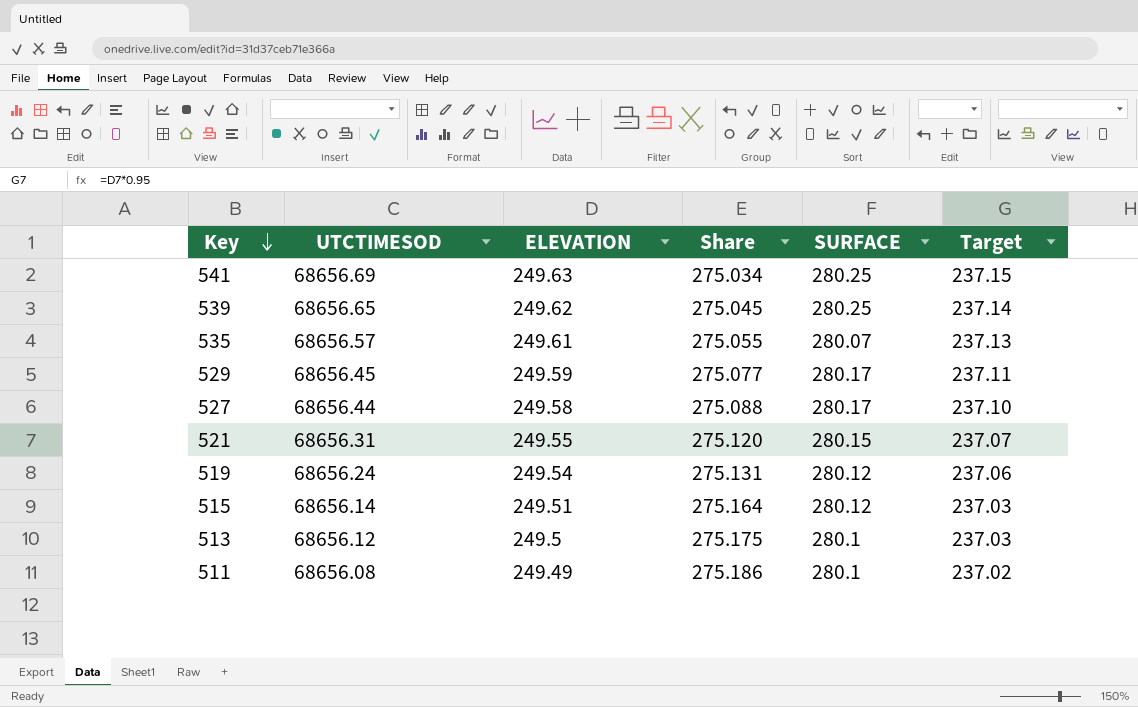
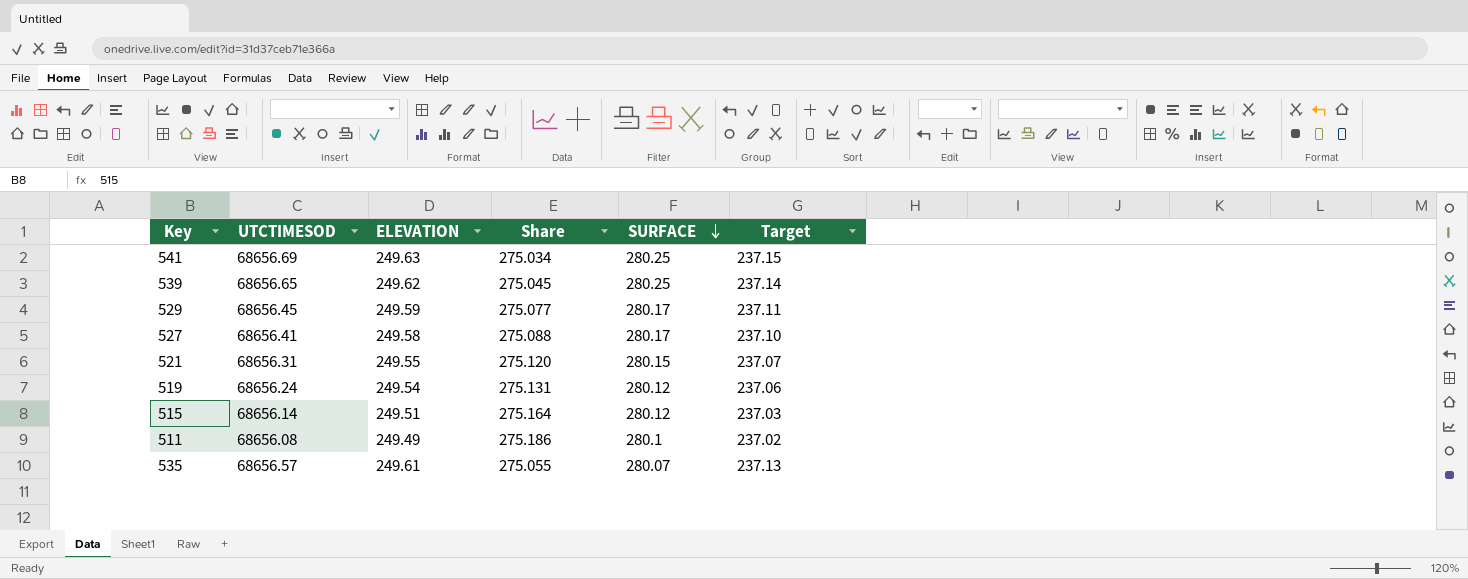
row order: Key descending -> SURFACE descending
row 513: 68656.12 | 249.5 | 275.175 | 280.1 | 237.03 -> none
527 | UTCTIMESOD: 68656.44 -> 68656.41

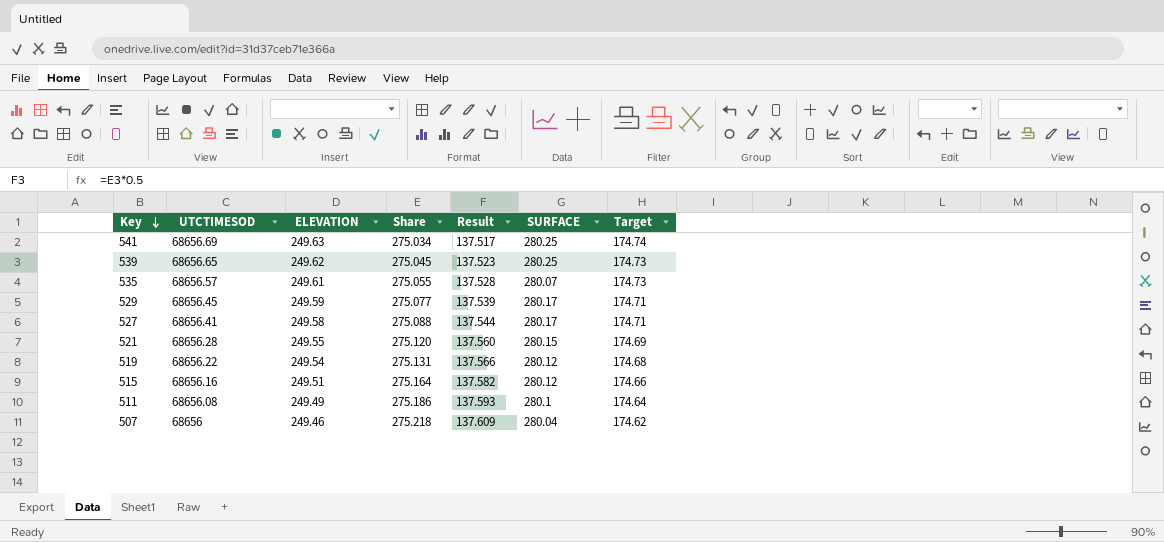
row order: SURFACE descending -> Key descending
column Result | formula: none -> [Share] * 0.5
column Target | formula: [ELEVATION] * 0.95 -> [ELEVATION] * 0.7
521 | UTCTIMESOD: 68656.31 -> 68656.28
519 | UTCTIMESOD: 68656.24 -> 68656.22
515 | UTCTIMESOD: 68656.14 -> 68656.16
row 507: none -> 68656 | 249.46 | 275.218 | 137.609 | 280.04 | 174.62

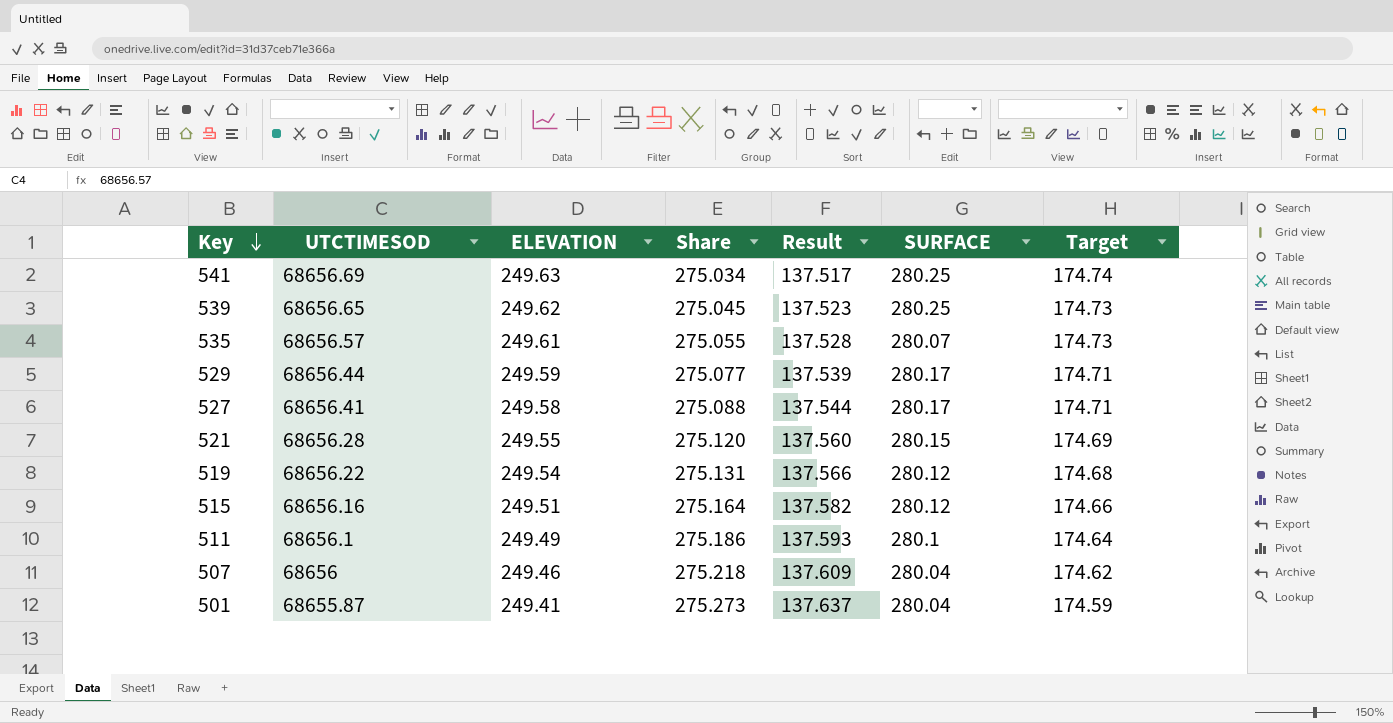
529 | UTCTIMESOD: 68656.45 -> 68656.44
511 | UTCTIMESOD: 68656.08 -> 68656.1
row 501: none -> 68655.87 | 249.41 | 275.273 | 137.637 | 280.04 | 174.59

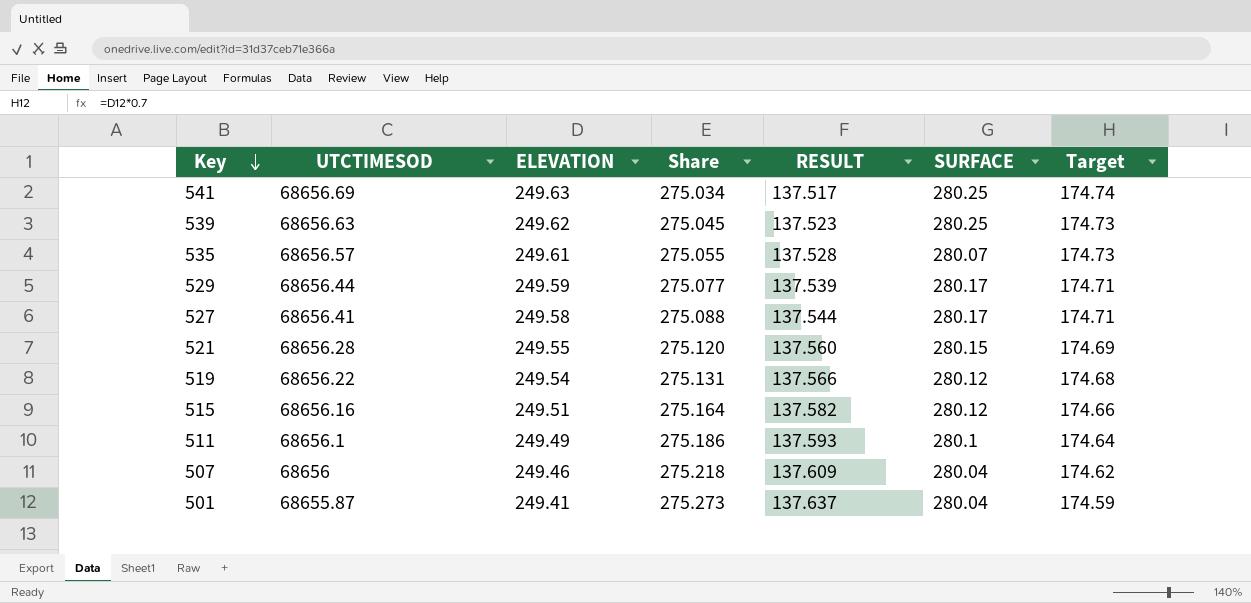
column name: Result -> RESULT
539 | UTCTIMESOD: 68656.65 -> 68656.63

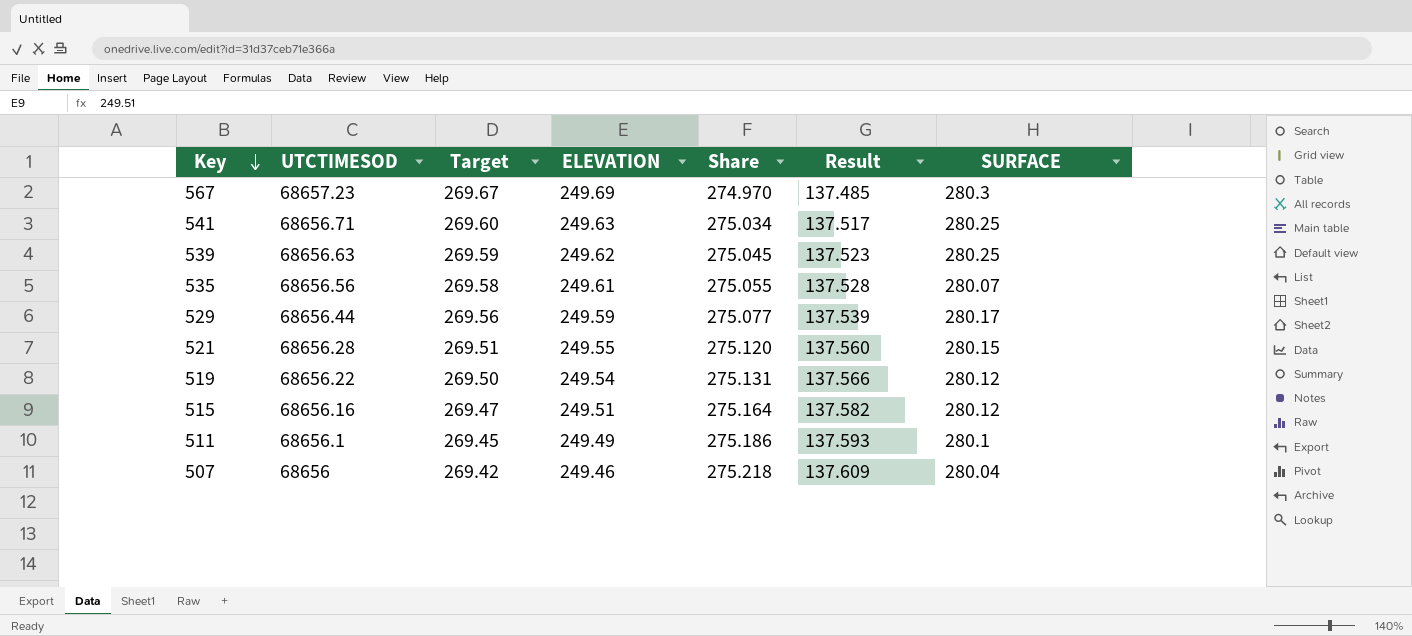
column Target | formula: [ELEVATION] * 0.7 -> [ELEVATION] * 1.08
column Target | position: 7 -> 3
column name: RESULT -> Result
row 527: 68656.41 | 249.58 | 275.088 | 137.544 | 280.17 | 174.71 -> none
row 501: 68655.87 | 249.41 | 275.273 | 137.637 | 280.04 | 174.59 -> none
row 567: none -> 68657.23 | 269.67 | 249.69 | 274.970 | 137.485 | 280.3
541 | UTCTIMESOD: 68656.69 -> 68656.71
535 | UTCTIMESOD: 68656.57 -> 68656.56

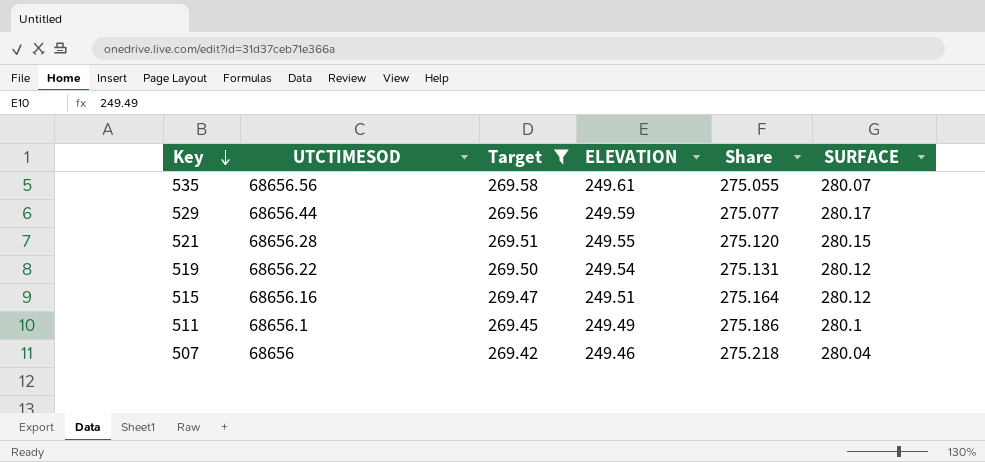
filter: none -> Target <= 269.58
column Result | formula: [Share] * 0.5 -> none

